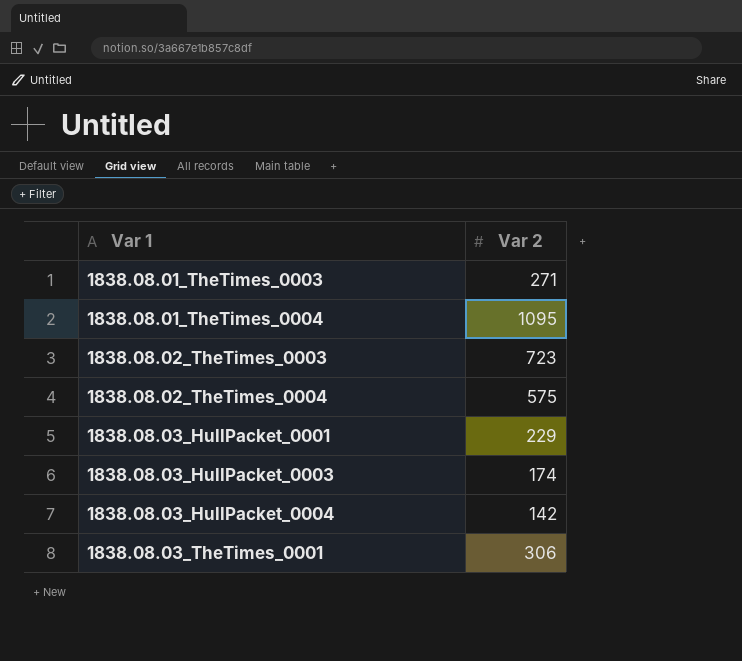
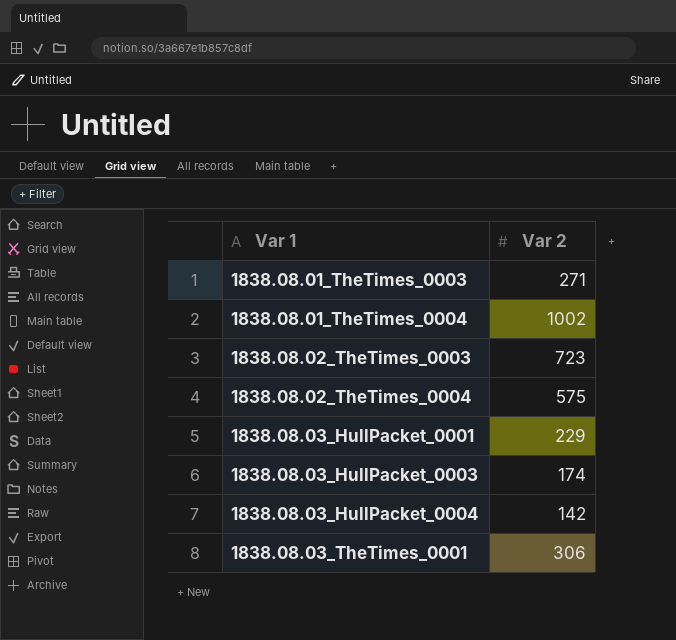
1838.08.01_TheTimes_0004 | Var 2: 1095 -> 1002

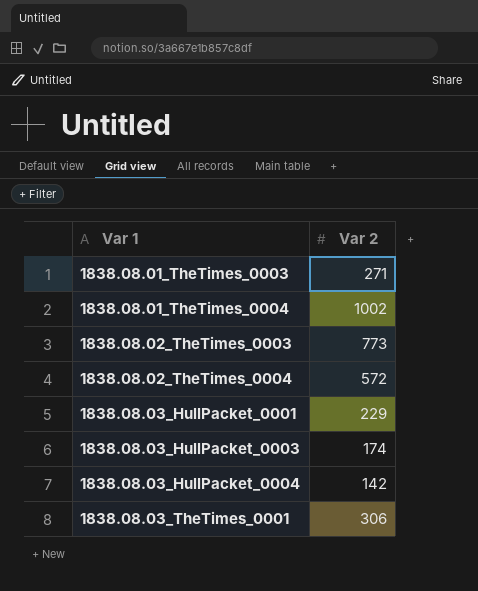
1838.08.02_TheTimes_0003 | Var 2: 723 -> 773
1838.08.02_TheTimes_0004 | Var 2: 575 -> 572

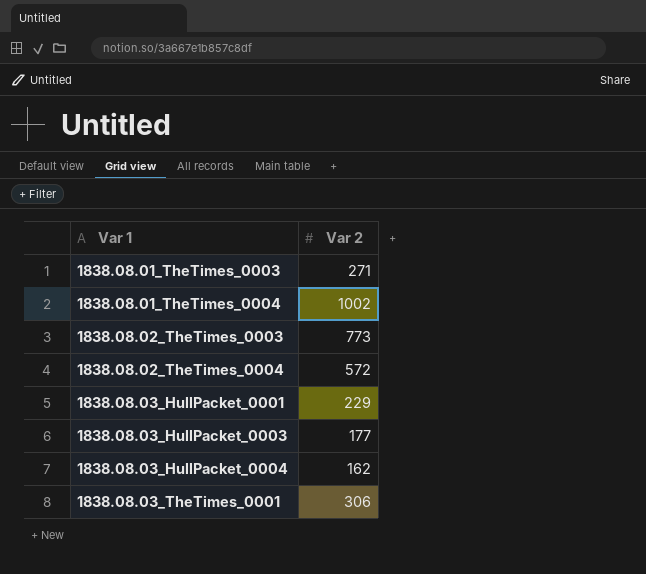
1838.08.03_HullPacket_0003 | Var 2: 174 -> 177
1838.08.03_HullPacket_0004 | Var 2: 142 -> 162

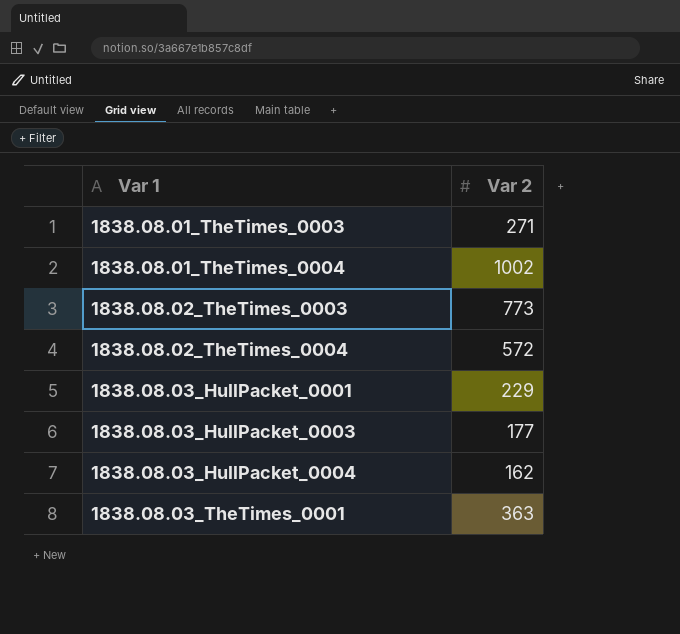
1838.08.03_TheTimes_0001 | Var 2: 306 -> 363

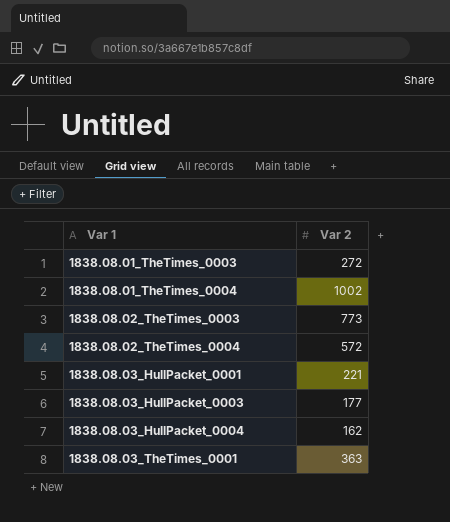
1838.08.01_TheTimes_0003 | Var 2: 271 -> 272
1838.08.03_HullPacket_0001 | Var 2: 229 -> 221

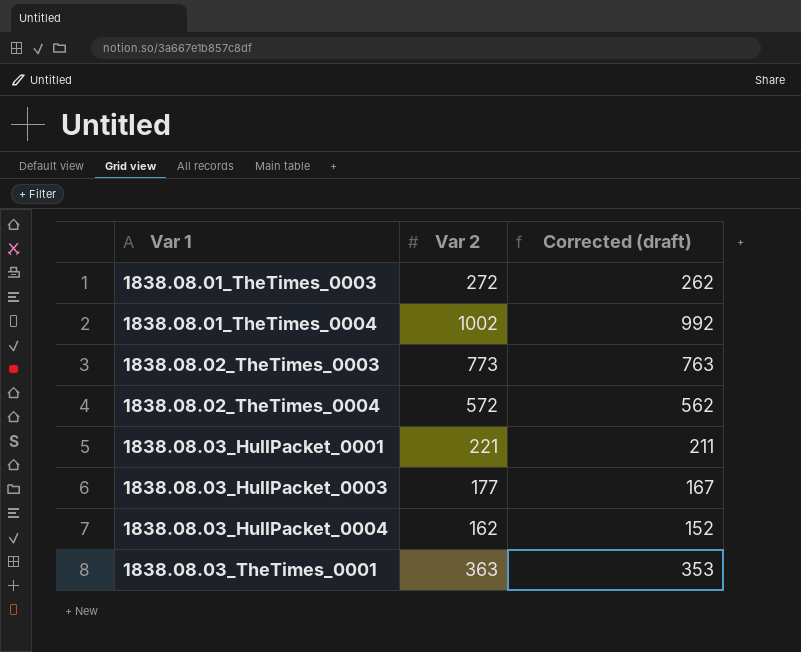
column Corrected (draft) | formula: none -> [Var 2] - 10

